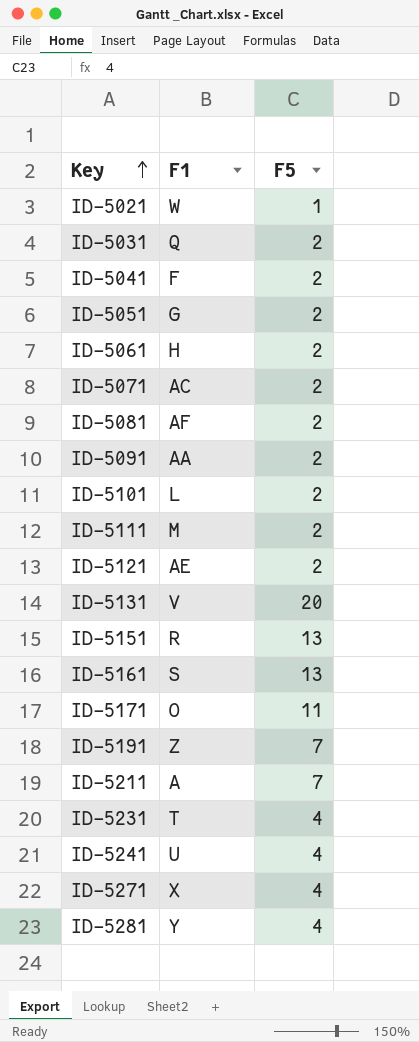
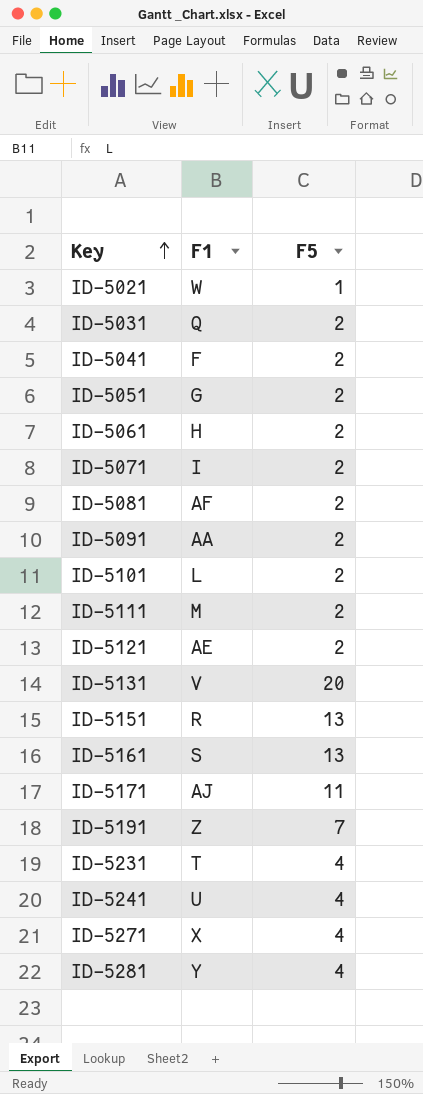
row ID-5211: A | 7 -> none
ID-5071 | F1: AC -> I
ID-5171 | F1: O -> AJ

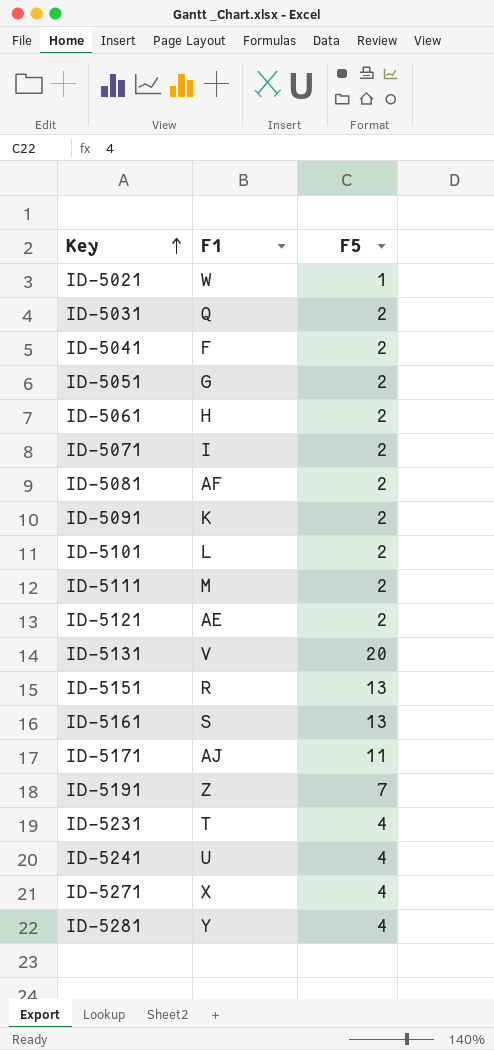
ID-5091 | F1: AA -> K

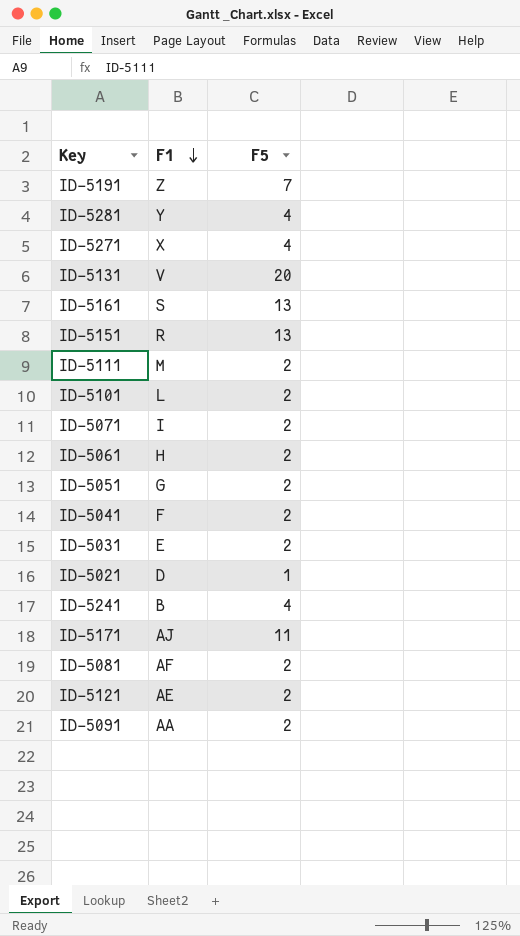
row order: Key ascending -> F1 descending
row ID-5231: T | 4 -> none
ID-5031 | F1: Q -> E
ID-5021 | F1: W -> D
ID-5241 | F1: U -> B
ID-5091 | F1: K -> AA

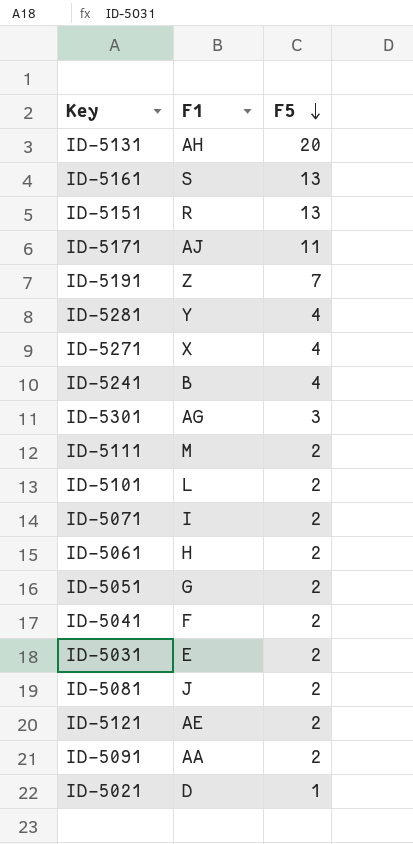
row order: F1 descending -> F5 descending
ID-5131 | F1: V -> AH
row ID-5301: none -> AG | 3
ID-5081 | F1: AF -> J

